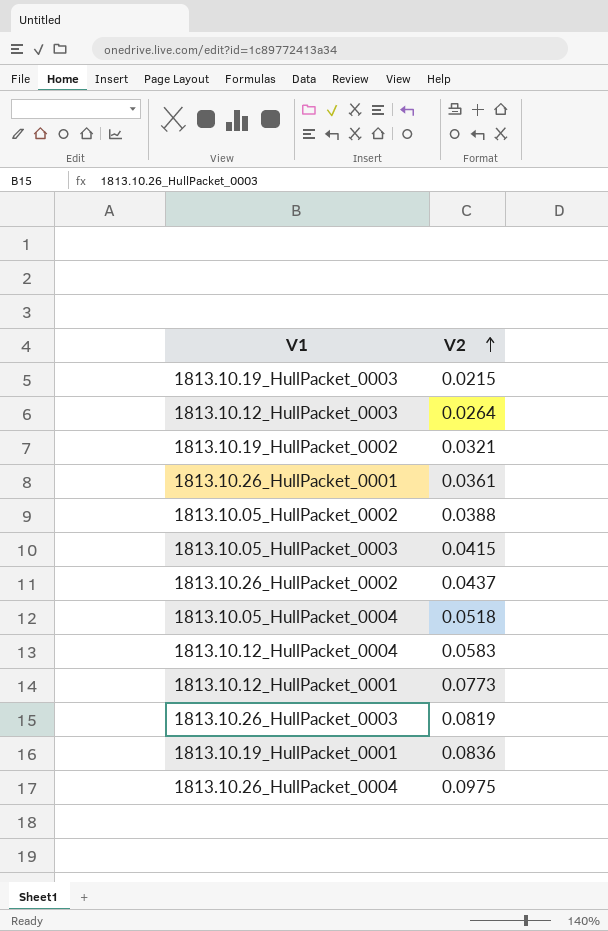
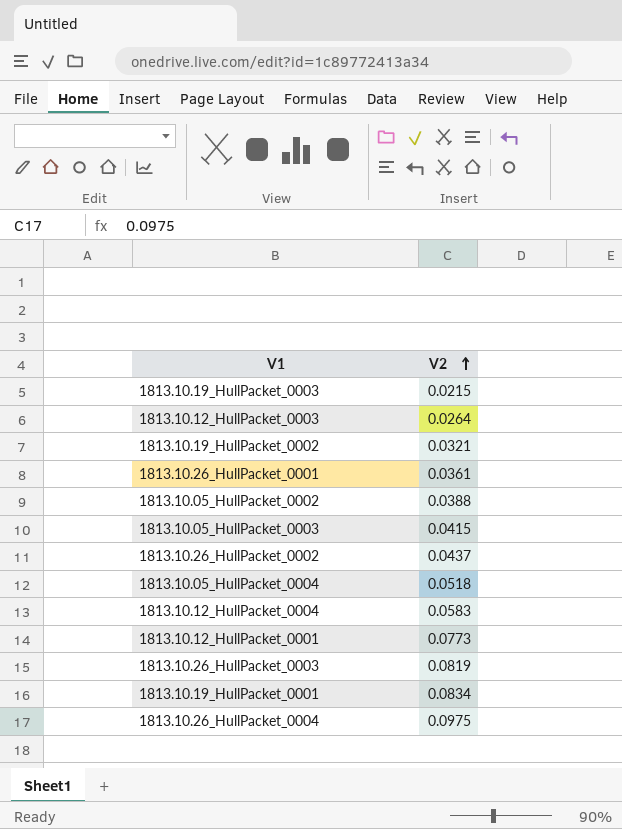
1813.10.19_HullPacket_0001 | V2: 0.0836 -> 0.0834

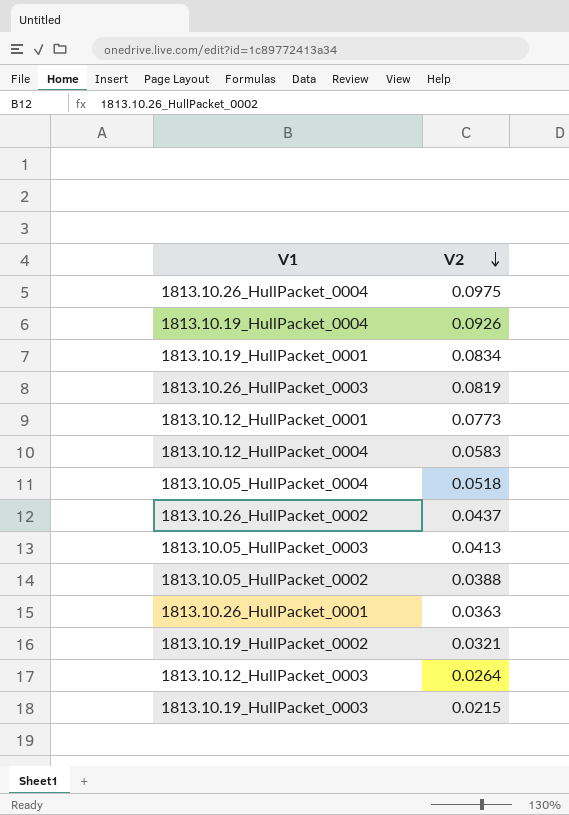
row order: V2 ascending -> V2 descending
row 1813.10.19_HullPacket_0004: none -> 0.0926
1813.10.05_HullPacket_0003 | V2: 0.0415 -> 0.0413
1813.10.26_HullPacket_0001 | V2: 0.0361 -> 0.0363

